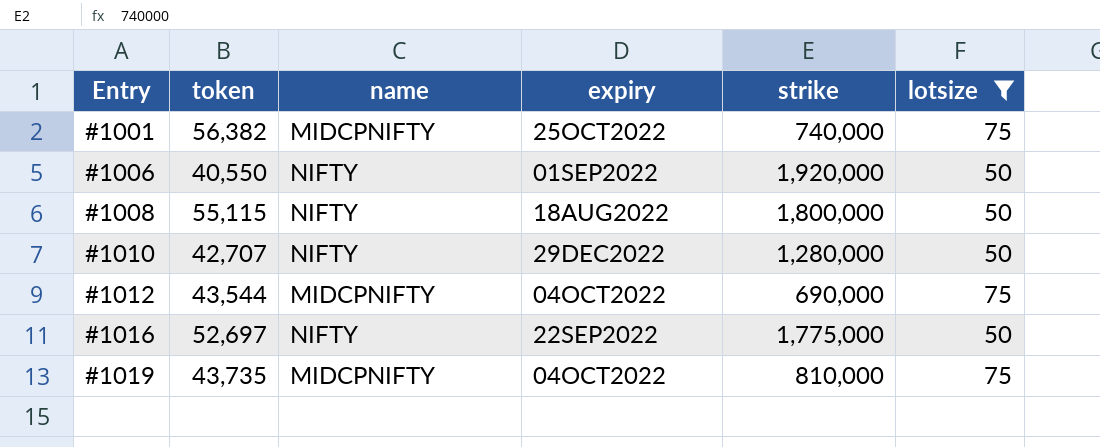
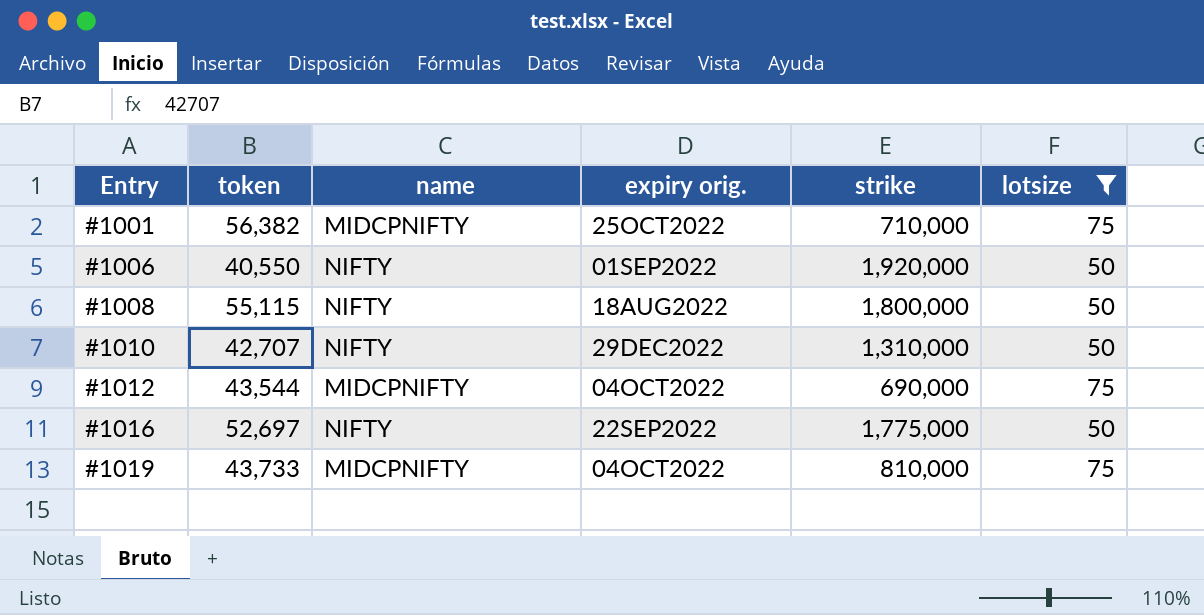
column name: expiry -> expiry orig.
#1001 | strike: 740,000 -> 710,000
#1010 | strike: 1,280,000 -> 1,310,000
#1019 | token: 43,735 -> 43,733

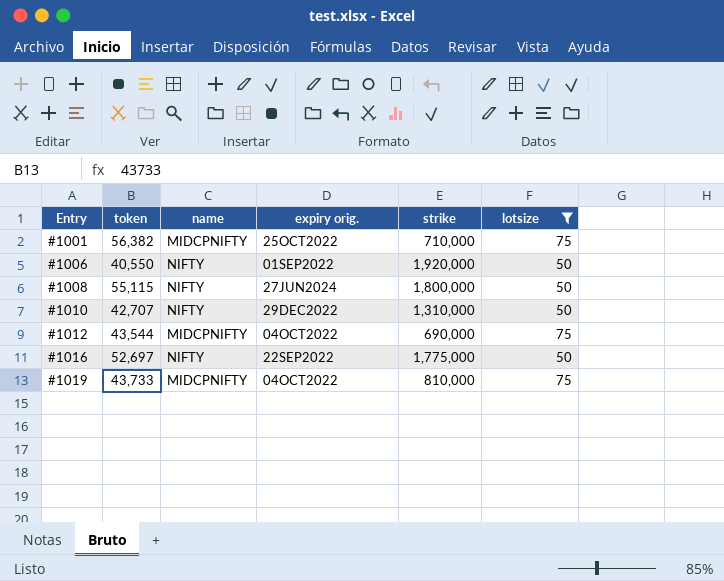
#1008 | expiry orig.: 18AUG2022 -> 27JUN2024

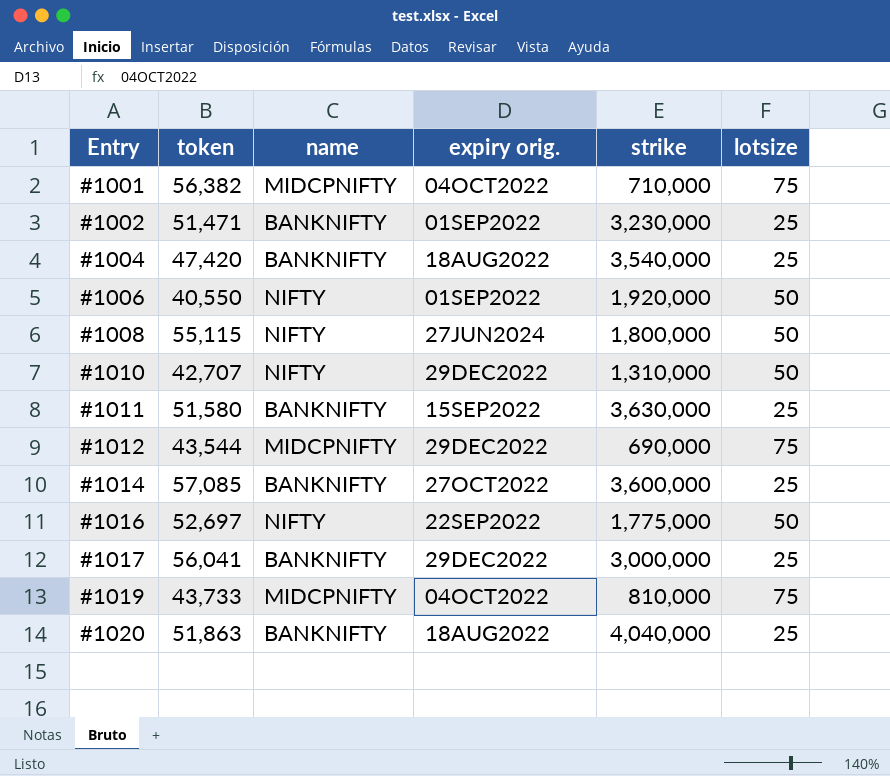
filter: lotsize != 25 -> none
#1001 | expiry orig.: 25OCT2022 -> 04OCT2022
#1012 | expiry orig.: 04OCT2022 -> 29DEC2022

